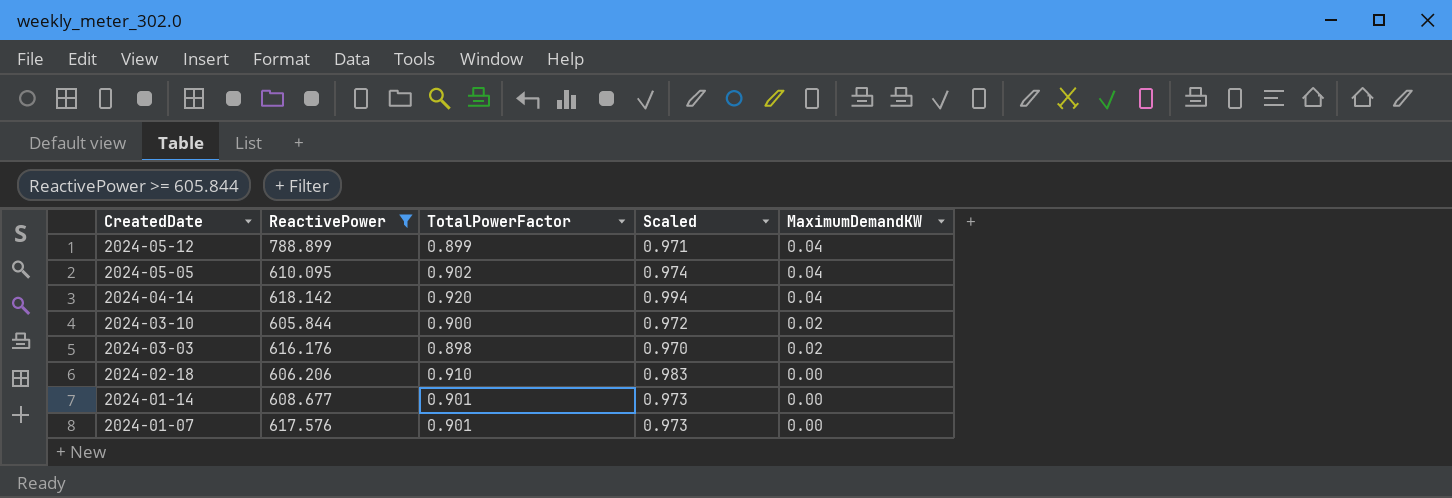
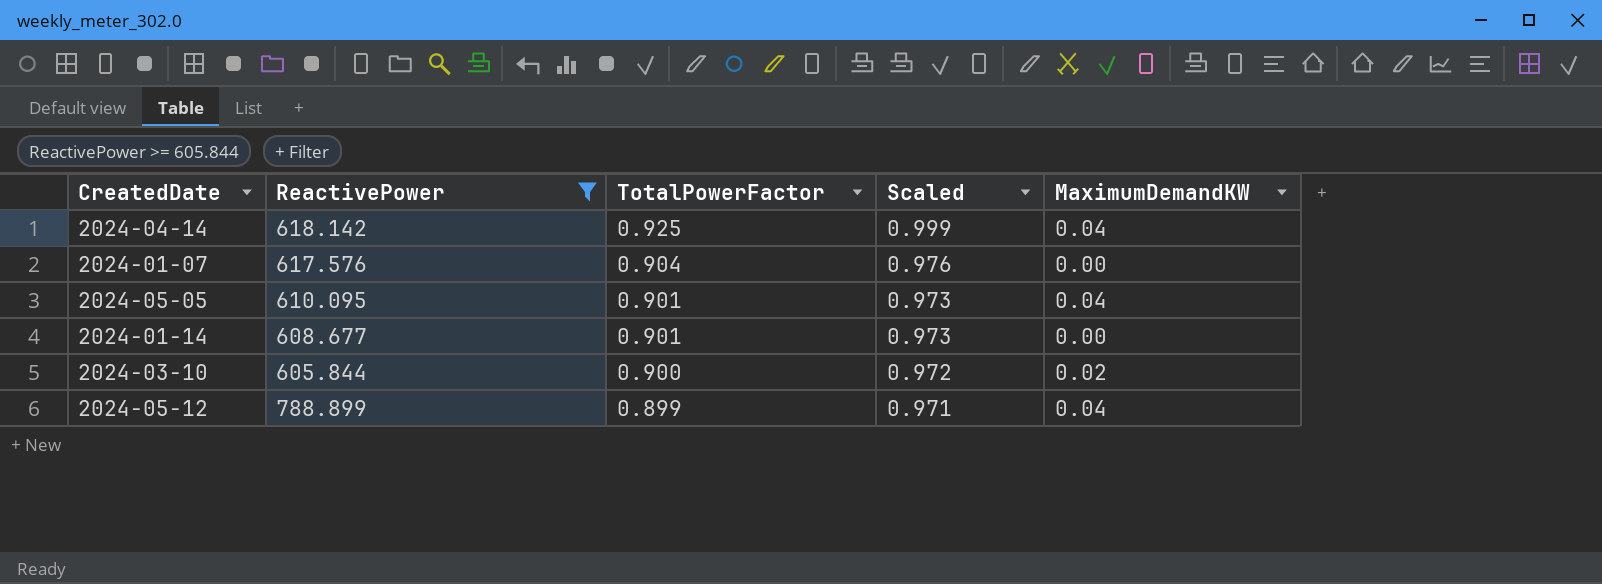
row order: CreatedDate descending -> TotalPowerFactor descending
row 2024-03-03: 616.176 | 0.898 | 0.970 | 0.02 -> none
row 2024-02-18: 606.206 | 0.910 | 0.983 | 0.00 -> none
2024-04-14 | TotalPowerFactor: 0.920 -> 0.925
2024-04-14 | Scaled: 0.994 -> 0.999
2024-01-07 | TotalPowerFactor: 0.901 -> 0.904
2024-01-07 | Scaled: 0.973 -> 0.976
2024-05-05 | TotalPowerFactor: 0.902 -> 0.901
2024-05-05 | Scaled: 0.974 -> 0.973

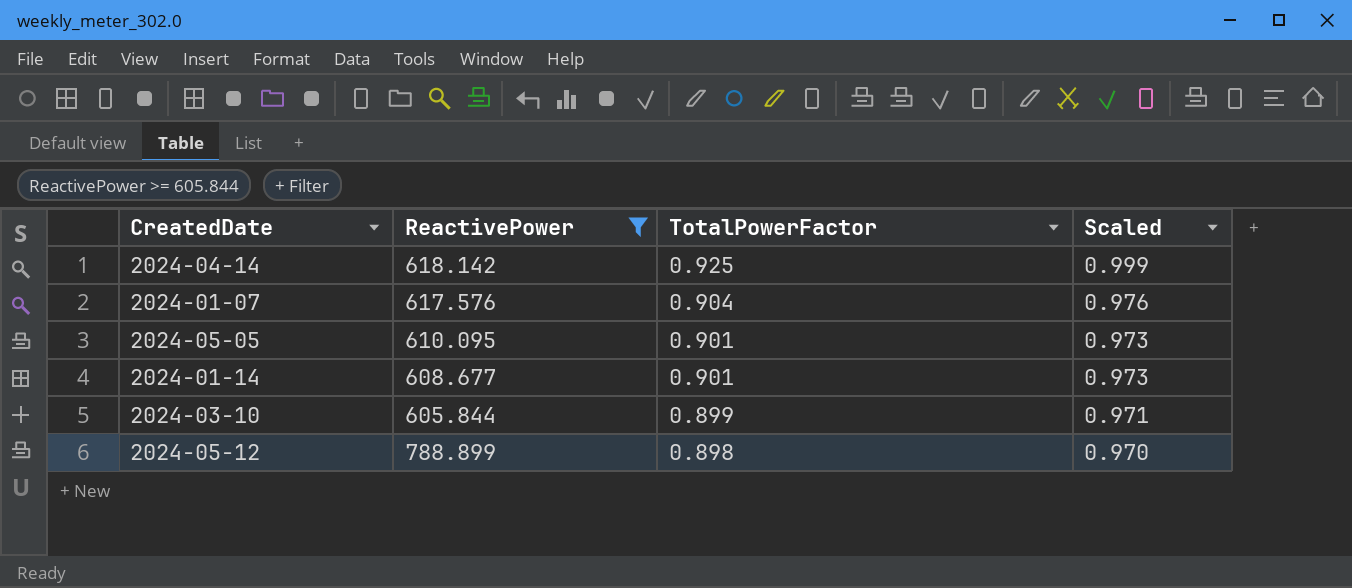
column MaximumDemandKW | position: 5 -> none
2024-03-10 | TotalPowerFactor: 0.900 -> 0.899
2024-03-10 | Scaled: 0.972 -> 0.971
2024-05-12 | TotalPowerFactor: 0.899 -> 0.898
2024-05-12 | Scaled: 0.971 -> 0.970

